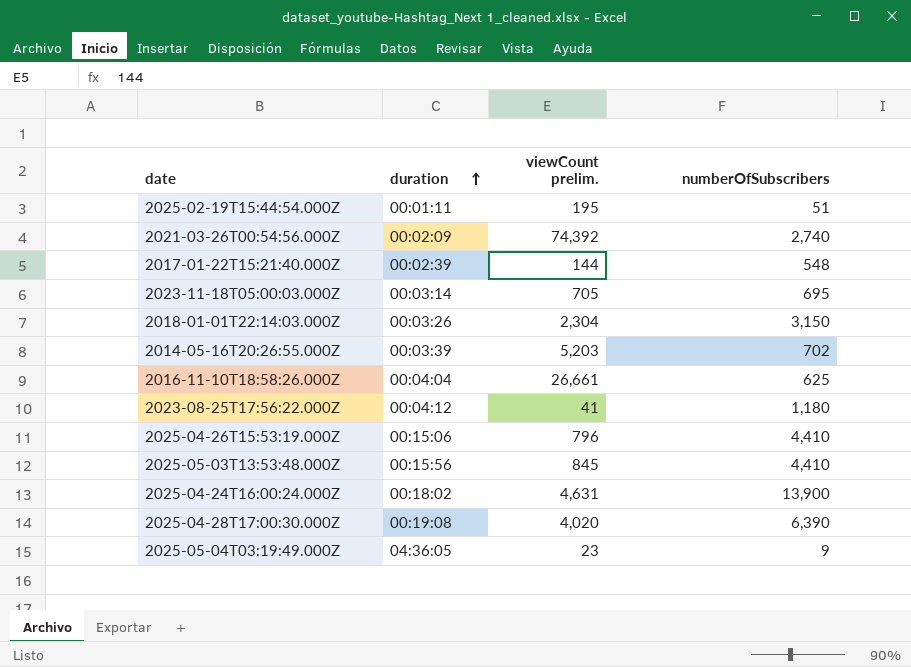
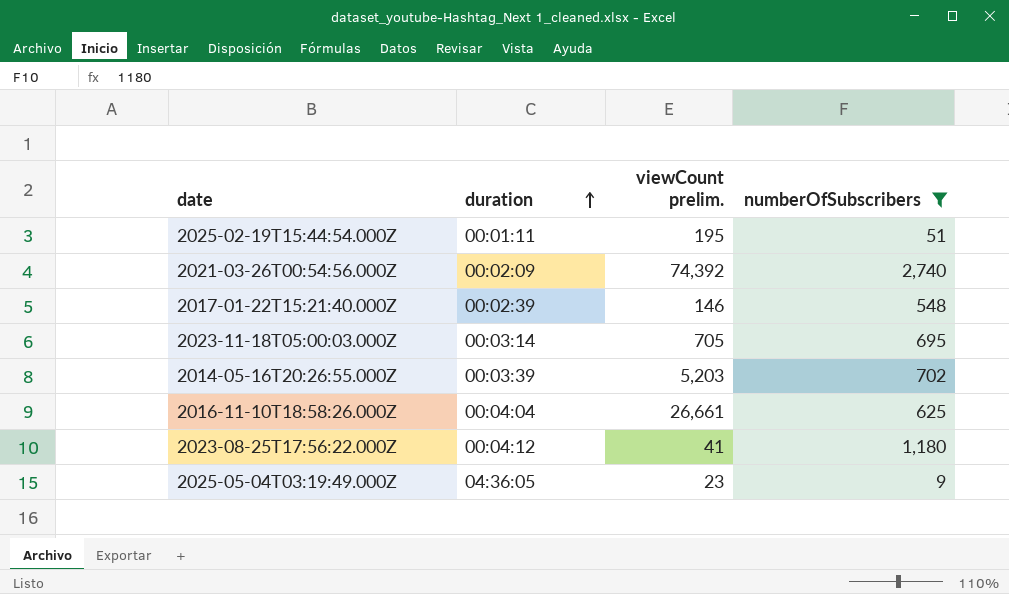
filter: none -> numberOfSubscribers <= 2,740
2017-01-22T15:21:40.000Z | viewCount prelim.: 144 -> 146

